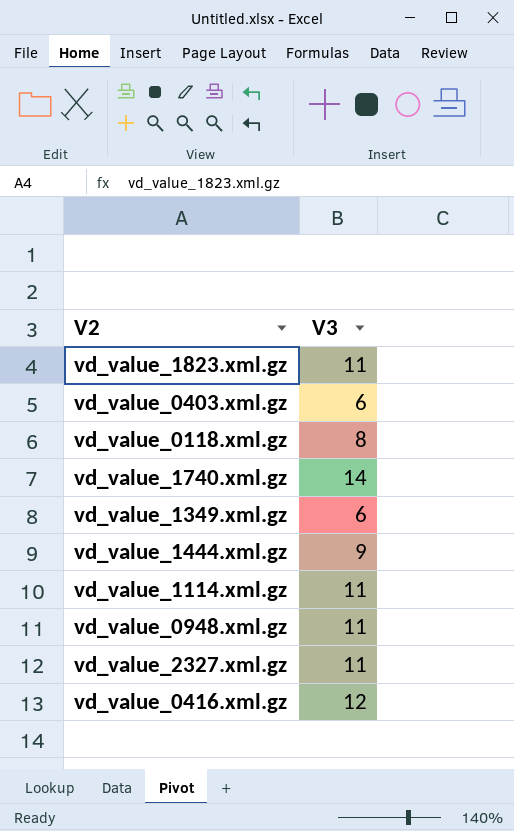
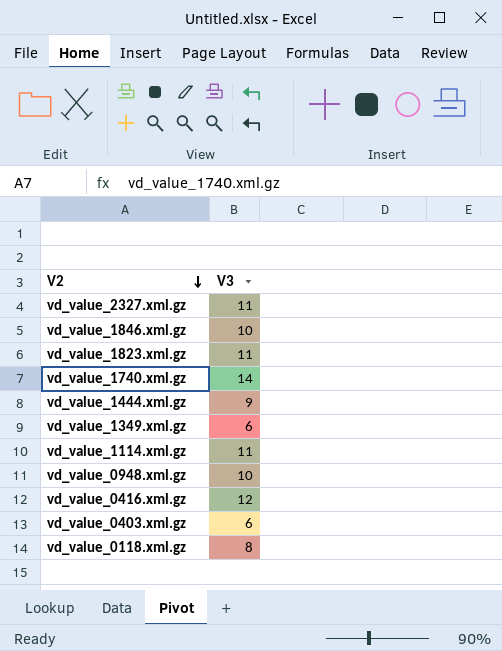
row order: none -> V2 descending
row vd_value_1846.xml.gz: none -> 10
vd_value_0948.xml.gz | V3: 11 -> 10

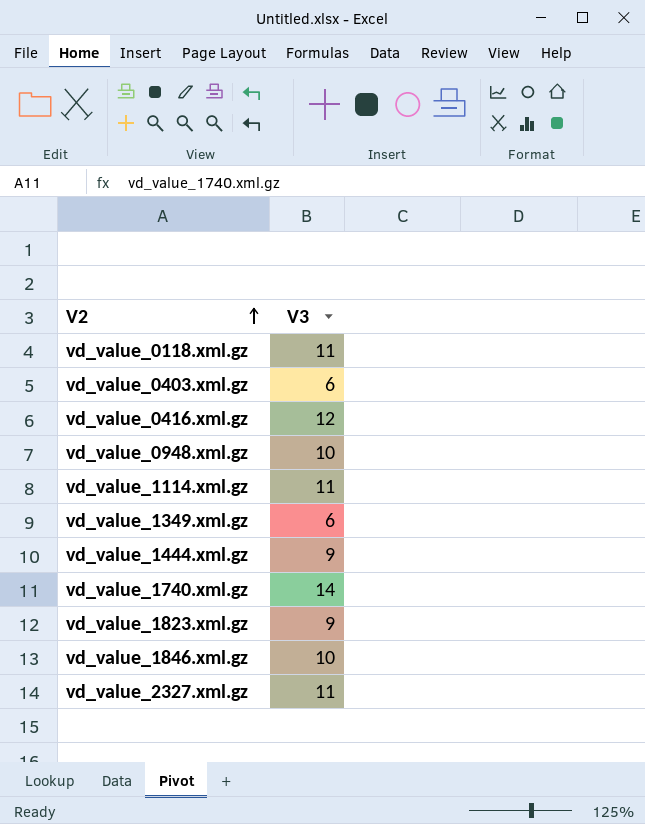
row order: V2 descending -> V2 ascending
vd_value_0118.xml.gz | V3: 8 -> 11
vd_value_1823.xml.gz | V3: 11 -> 9

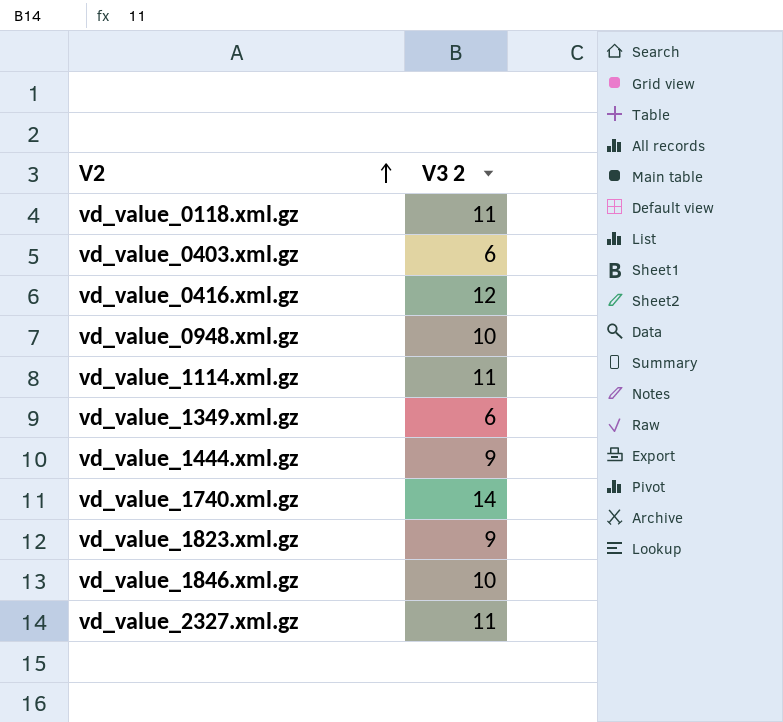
column name: V3 -> V3 2

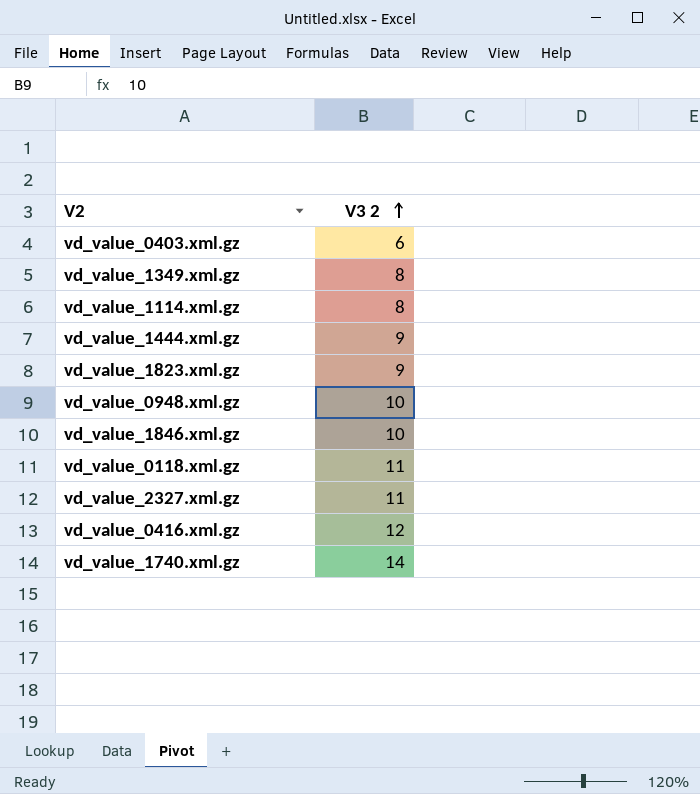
row order: V2 ascending -> V3 2 ascending
vd_value_1349.xml.gz | V3 2: 6 -> 8
vd_value_1114.xml.gz | V3 2: 11 -> 8

